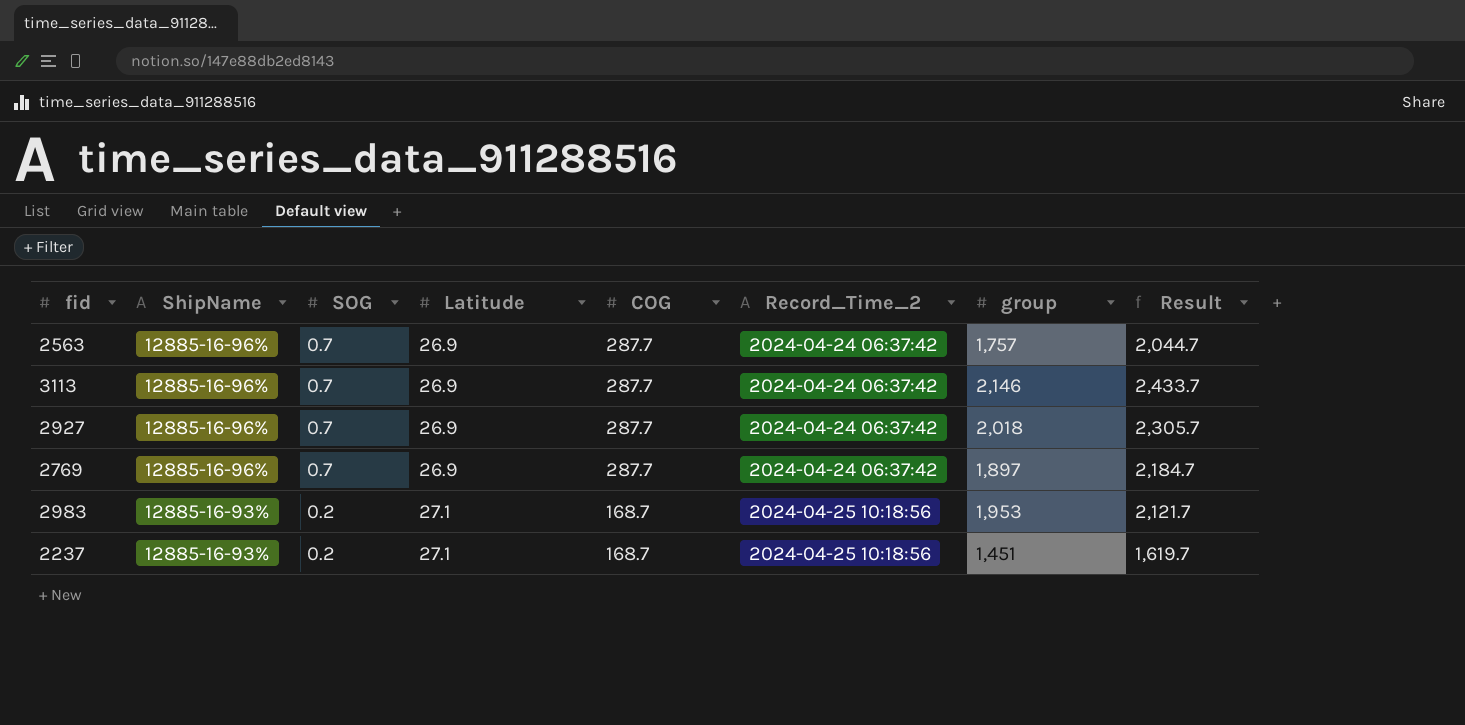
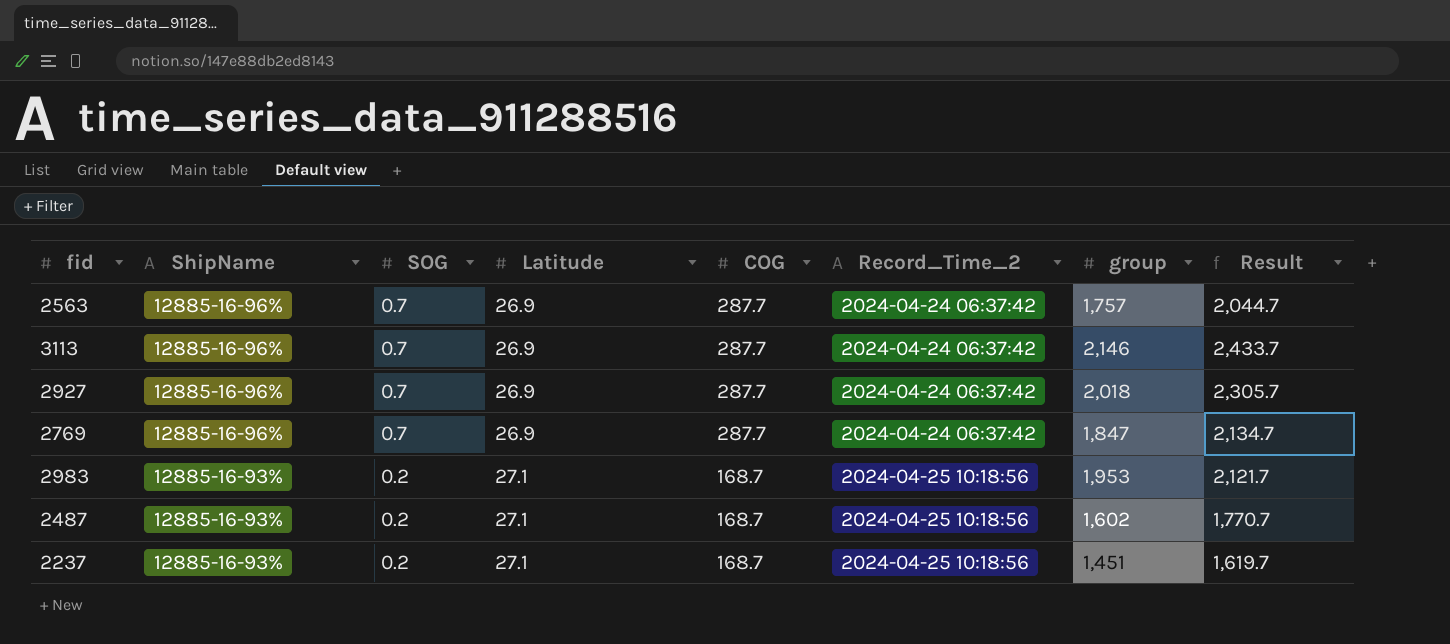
2769 | group: 1,897 -> 1,847
2769 | Result: 2,184.7 -> 2,134.7
row 2487: none -> 12885-16-93% | 0.2 | 27.1 | 168.7 | 2024-04-25 10:18:56 | 1,602 | 1,770.7

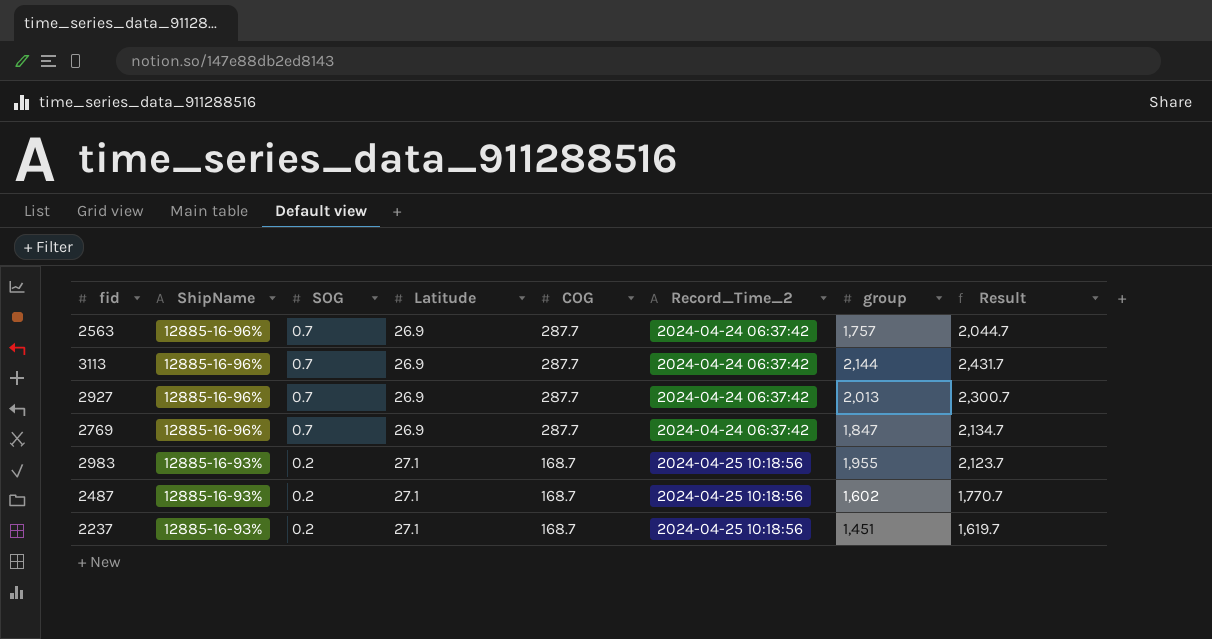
3113 | group: 2,146 -> 2,144
3113 | Result: 2,433.7 -> 2,431.7
2927 | group: 2,018 -> 2,013
2927 | Result: 2,305.7 -> 2,300.7
2983 | group: 1,953 -> 1,955
2983 | Result: 2,121.7 -> 2,123.7

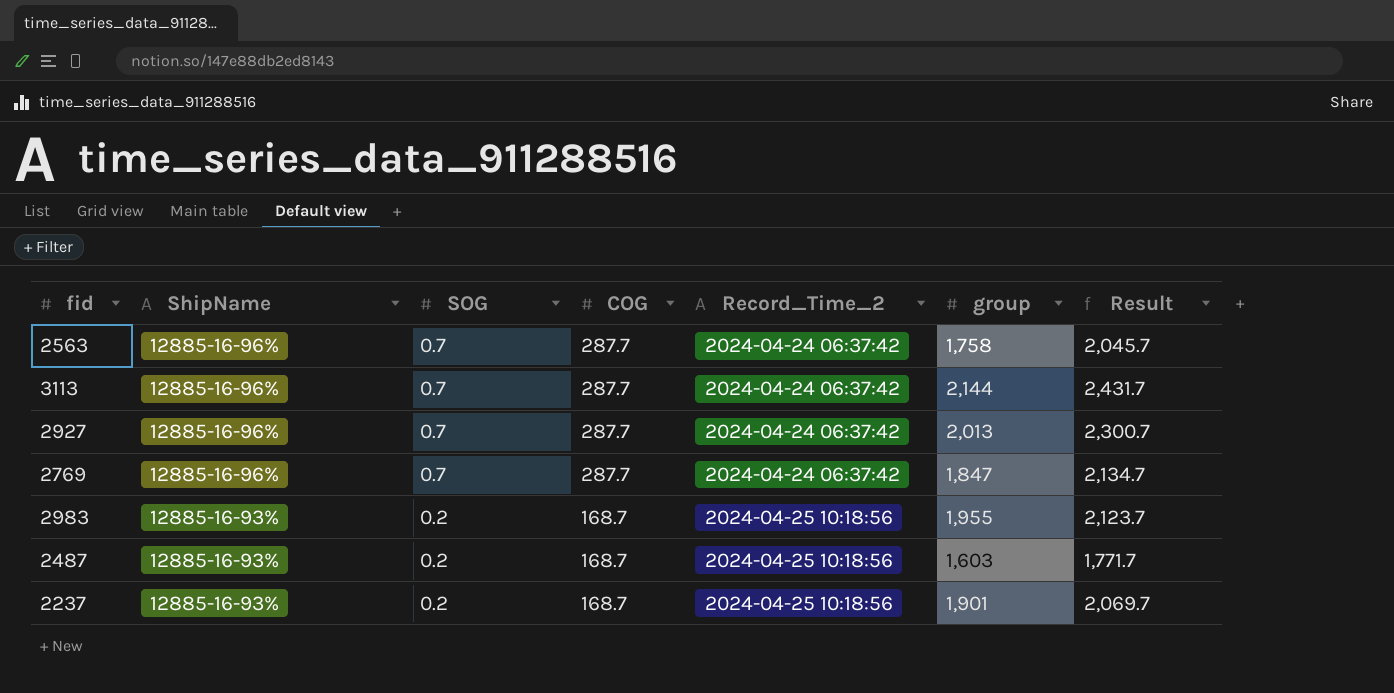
column Latitude | position: 4 -> none
2563 | group: 1,757 -> 1,758
2563 | Result: 2,044.7 -> 2,045.7
2487 | group: 1,602 -> 1,603
2487 | Result: 1,770.7 -> 1,771.7
2237 | group: 1,451 -> 1,901
2237 | Result: 1,619.7 -> 2,069.7

